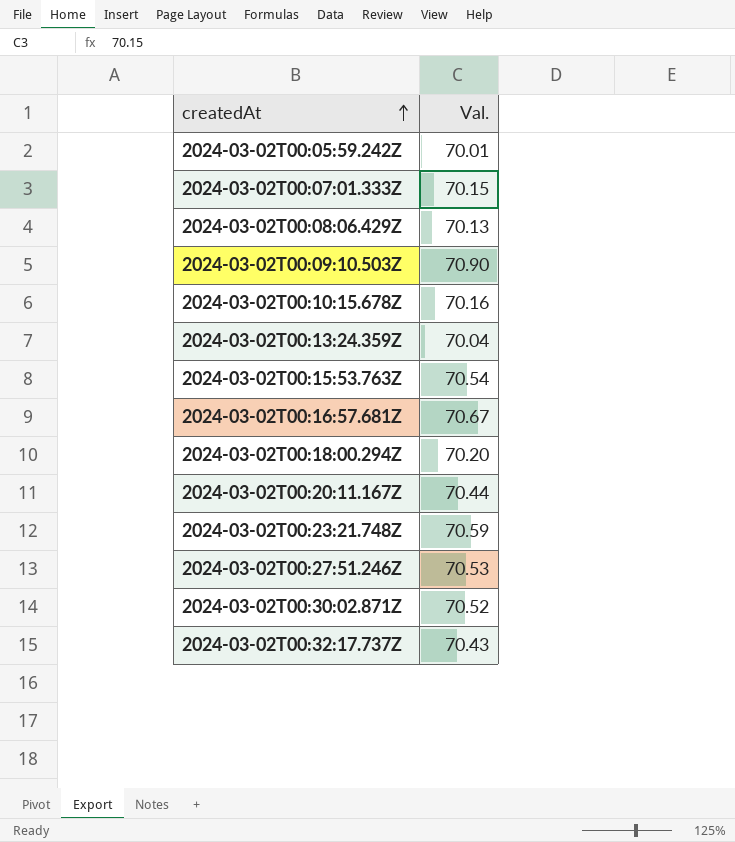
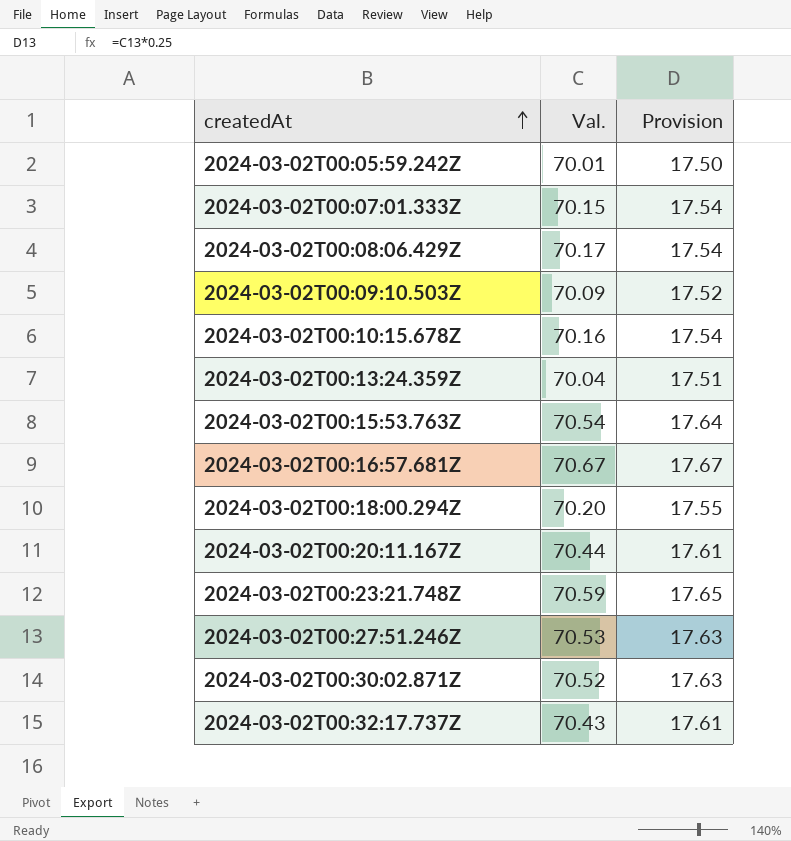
column Provision | formula: none -> [Val.] * 0.25
2024-03-02T00:08:06.429Z | Val.: 70.13 -> 70.17
2024-03-02T00:09:10.503Z | Val.: 70.90 -> 70.09

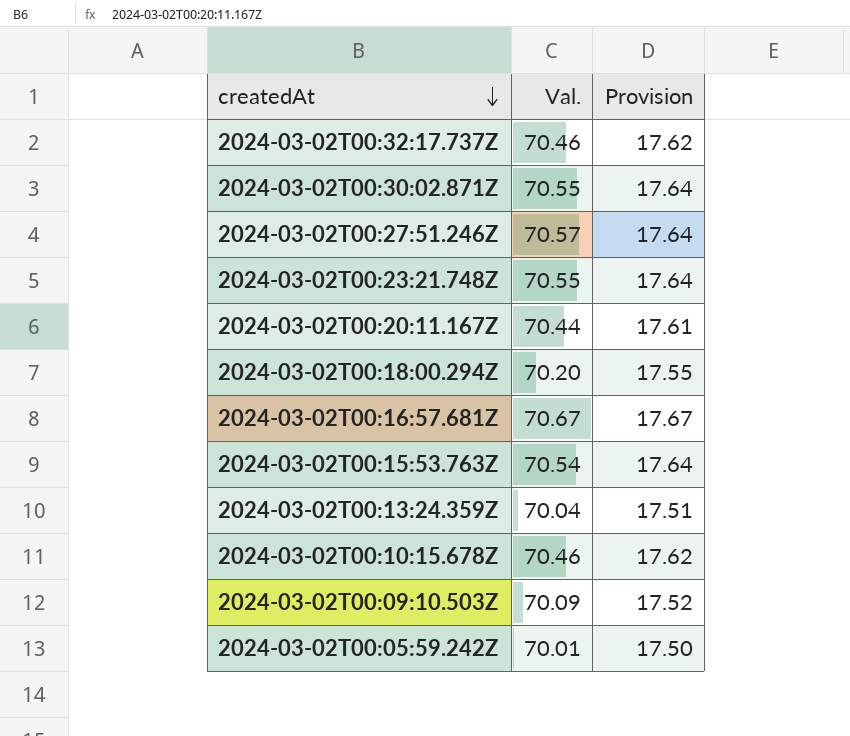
row order: createdAt ascending -> createdAt descending
row 2024-03-02T00:07:01.333Z: 70.15 | 17.54 -> none
row 2024-03-02T00:08:06.429Z: 70.17 | 17.54 -> none
2024-03-02T00:32:17.737Z | Val.: 70.43 -> 70.46
2024-03-02T00:32:17.737Z | Provision: 17.61 -> 17.62
2024-03-02T00:30:02.871Z | Val.: 70.52 -> 70.55
2024-03-02T00:30:02.871Z | Provision: 17.63 -> 17.64
2024-03-02T00:27:51.246Z | Val.: 70.53 -> 70.57
2024-03-02T00:27:51.246Z | Provision: 17.63 -> 17.64
2024-03-02T00:23:21.748Z | Val.: 70.59 -> 70.55
2024-03-02T00:23:21.748Z | Provision: 17.65 -> 17.64
2024-03-02T00:10:15.678Z | Val.: 70.16 -> 70.46
2024-03-02T00:10:15.678Z | Provision: 17.54 -> 17.62

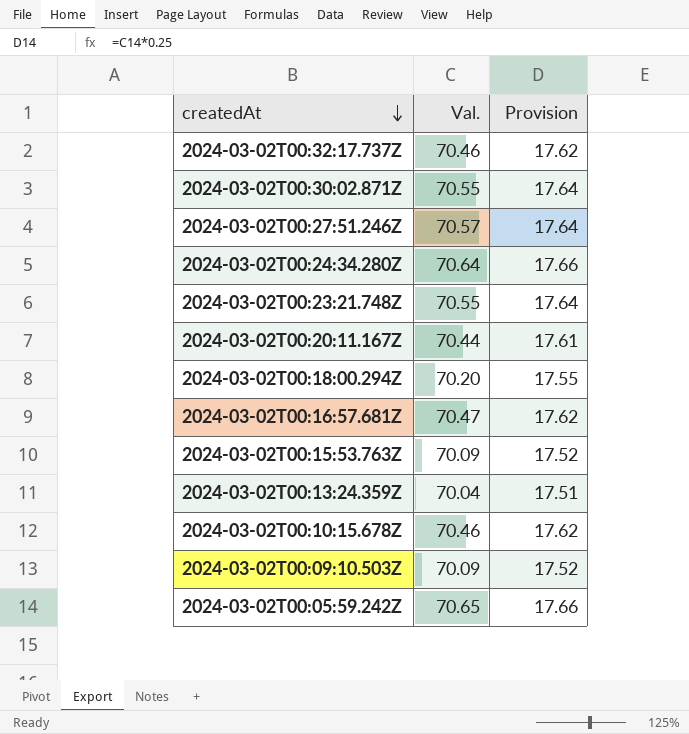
row 2024-03-02T00:24:34.280Z: none -> 70.64 | 17.66
2024-03-02T00:16:57.681Z | Val.: 70.67 -> 70.47
2024-03-02T00:16:57.681Z | Provision: 17.67 -> 17.62
2024-03-02T00:15:53.763Z | Val.: 70.54 -> 70.09
2024-03-02T00:15:53.763Z | Provision: 17.64 -> 17.52
2024-03-02T00:05:59.242Z | Val.: 70.01 -> 70.65
2024-03-02T00:05:59.242Z | Provision: 17.50 -> 17.66

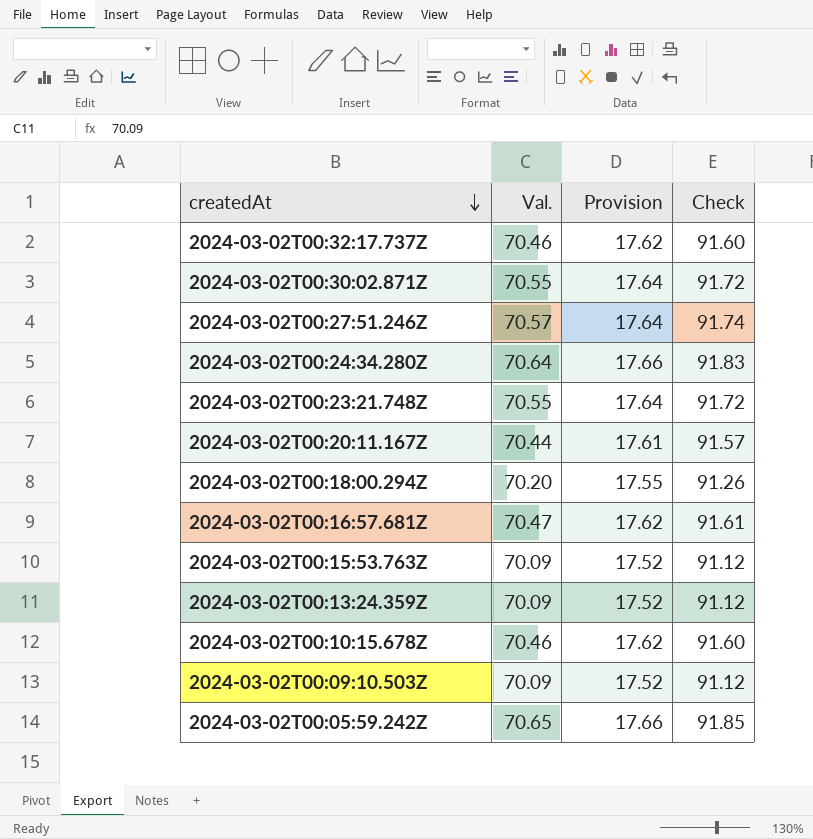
column Check | formula: none -> [Val.] * 1.3
2024-03-02T00:13:24.359Z | Val.: 70.04 -> 70.09
2024-03-02T00:13:24.359Z | Provision: 17.51 -> 17.52

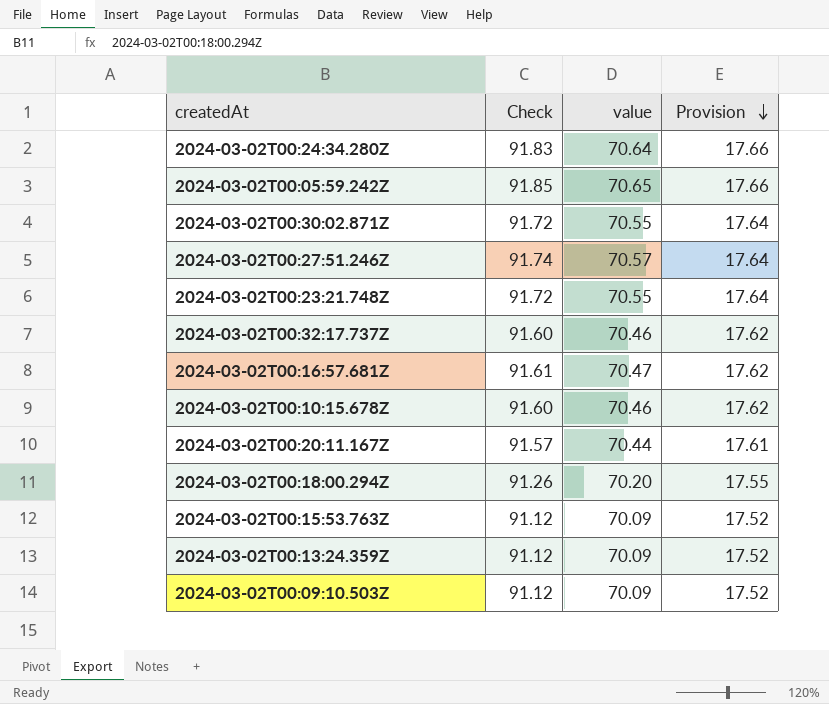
row order: createdAt descending -> Provision descending
column Check | position: 4 -> 2
column name: Val. -> value

